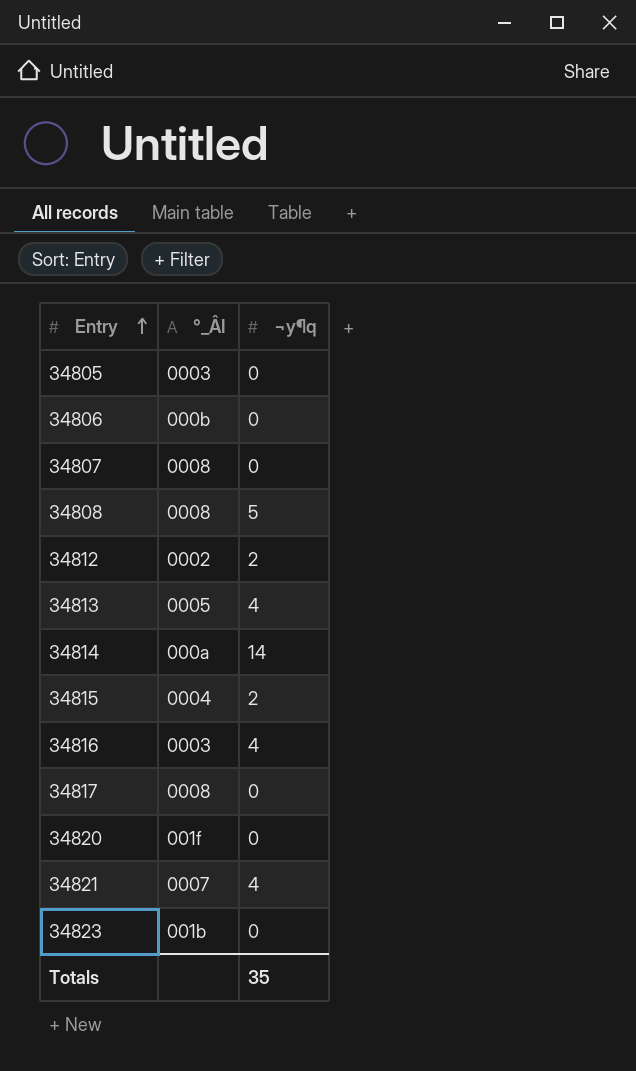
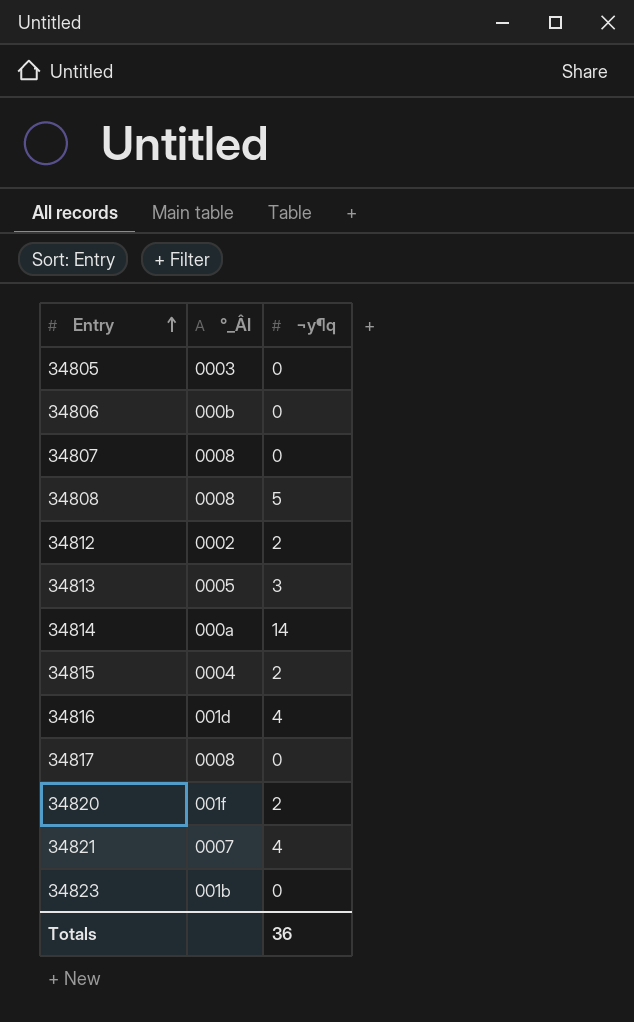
34813 | ¬y¶q: 4 -> 3
34816 | °_ÂI: 0003 -> 001d
34820 | ¬y¶q: 0 -> 2
Totals | ¬y¶q: 35 -> 36

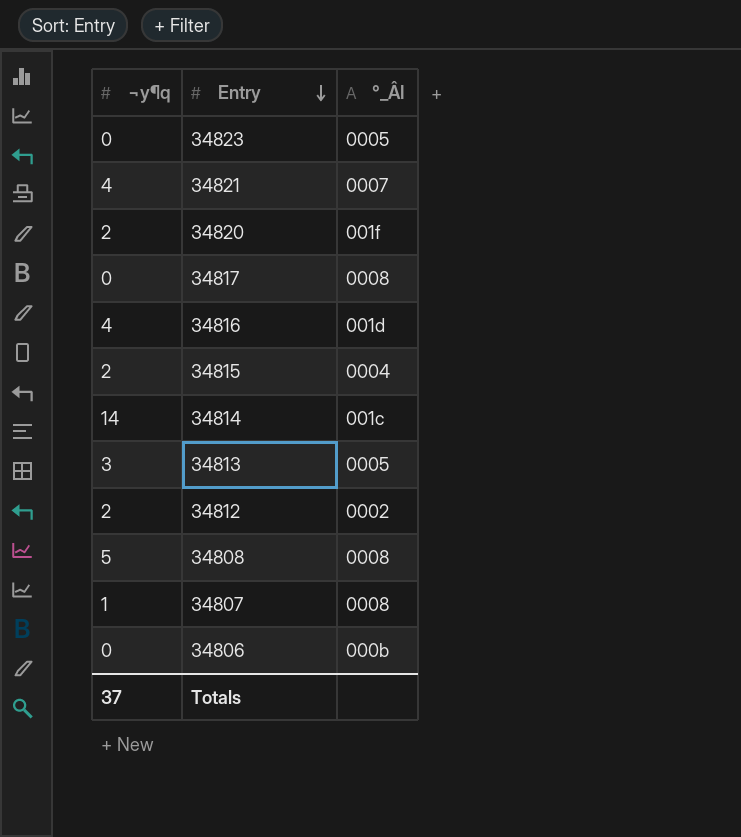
row order: Entry ascending -> Entry descending
column ¬y¶q | position: 3 -> 1
row 34805: 0003 | 0 -> none
34823 | °_ÂI: 001b -> 0005
34814 | °_ÂI: 000a -> 001c
34807 | ¬y¶q: 0 -> 1
Totals | ¬y¶q: 36 -> 37

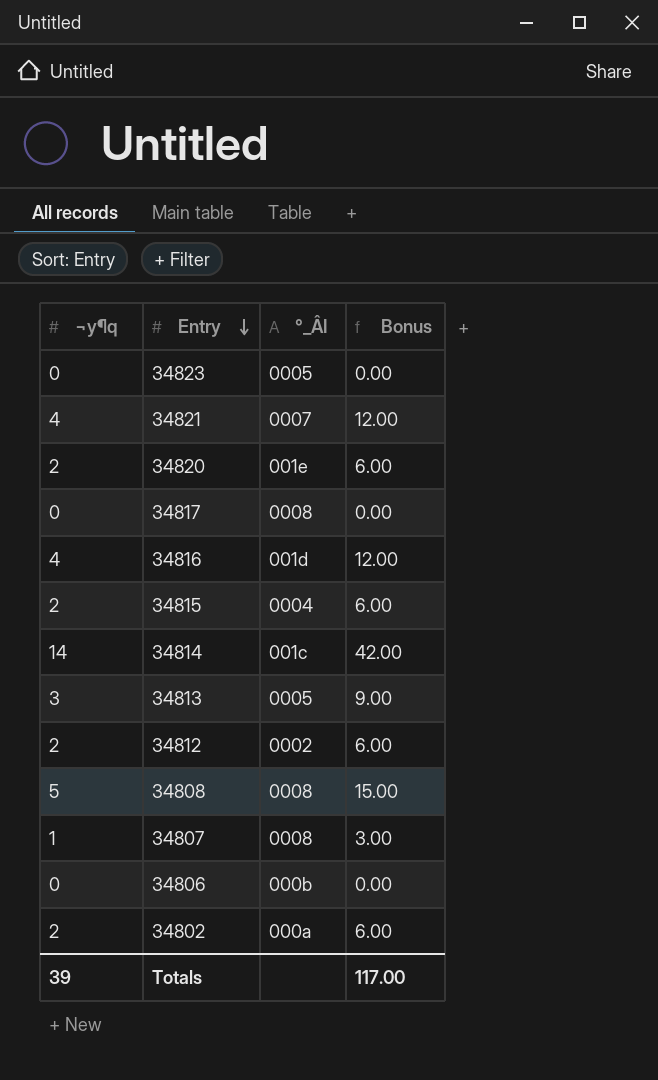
column Bonus | formula: none -> [¬y¶q] * 3
34820 | °_ÂI: 001f -> 001e
row 34802: none -> 2 | 000a | 6.00
Totals | ¬y¶q: 37 -> 39

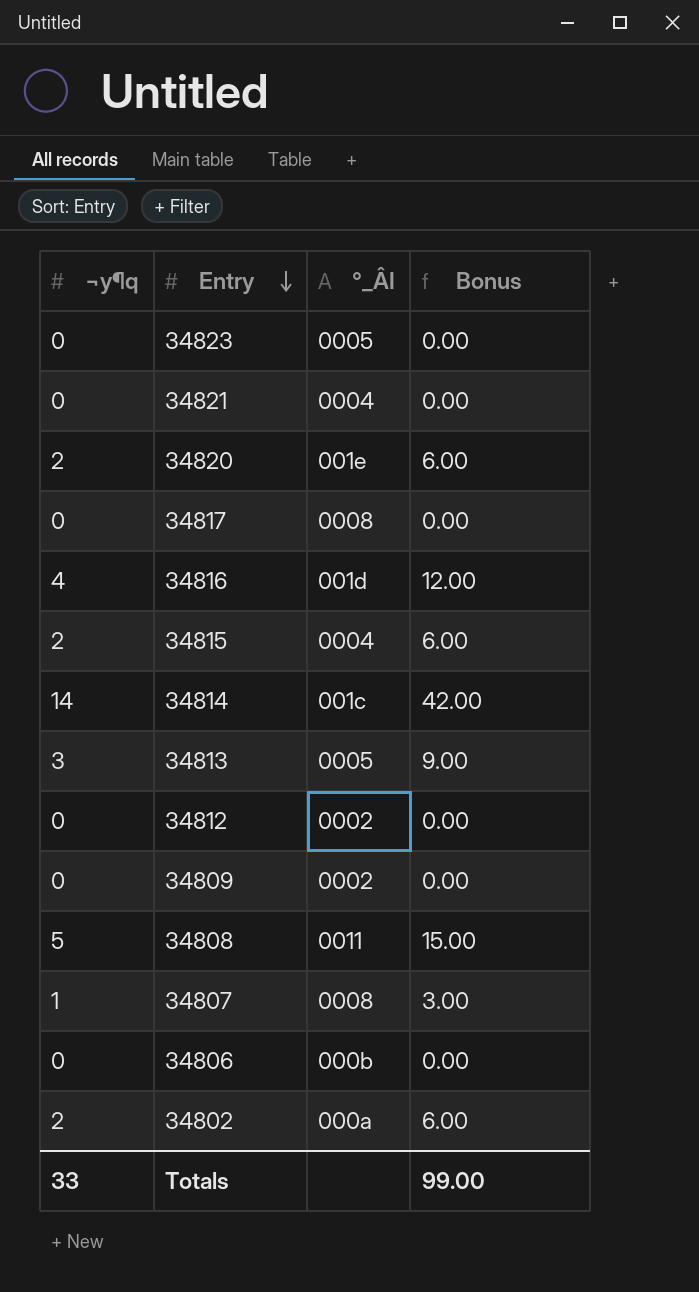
34821 | ¬y¶q: 4 -> 0
34821 | °_ÂI: 0007 -> 0004
34821 | Bonus: 12.00 -> 0.00
34812 | ¬y¶q: 2 -> 0
34812 | Bonus: 6.00 -> 0.00
row 34809: none -> 0 | 0002 | 0.00
34808 | °_ÂI: 0008 -> 0011
Totals | ¬y¶q: 39 -> 33
Totals | Bonus: 117.00 -> 99.00

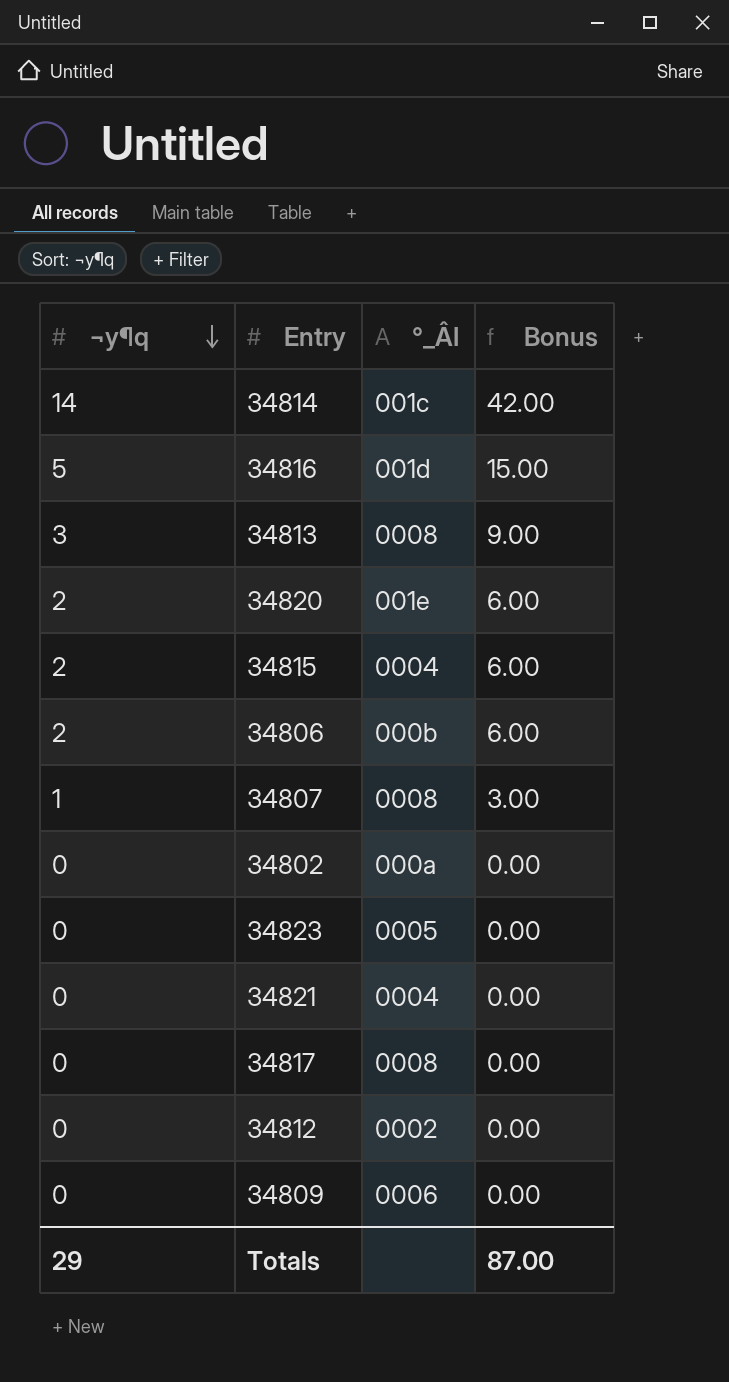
row order: Entry descending -> ¬y¶q descending
row 34808: 5 | 0011 | 15.00 -> none
34816 | ¬y¶q: 4 -> 5
34816 | Bonus: 12.00 -> 15.00
34813 | °_ÂI: 0005 -> 0008
34806 | ¬y¶q: 0 -> 2
34806 | Bonus: 0.00 -> 6.00
34802 | ¬y¶q: 2 -> 0
34802 | Bonus: 6.00 -> 0.00
34809 | °_ÂI: 0002 -> 0006
Totals | ¬y¶q: 33 -> 29
Totals | Bonus: 99.00 -> 87.00

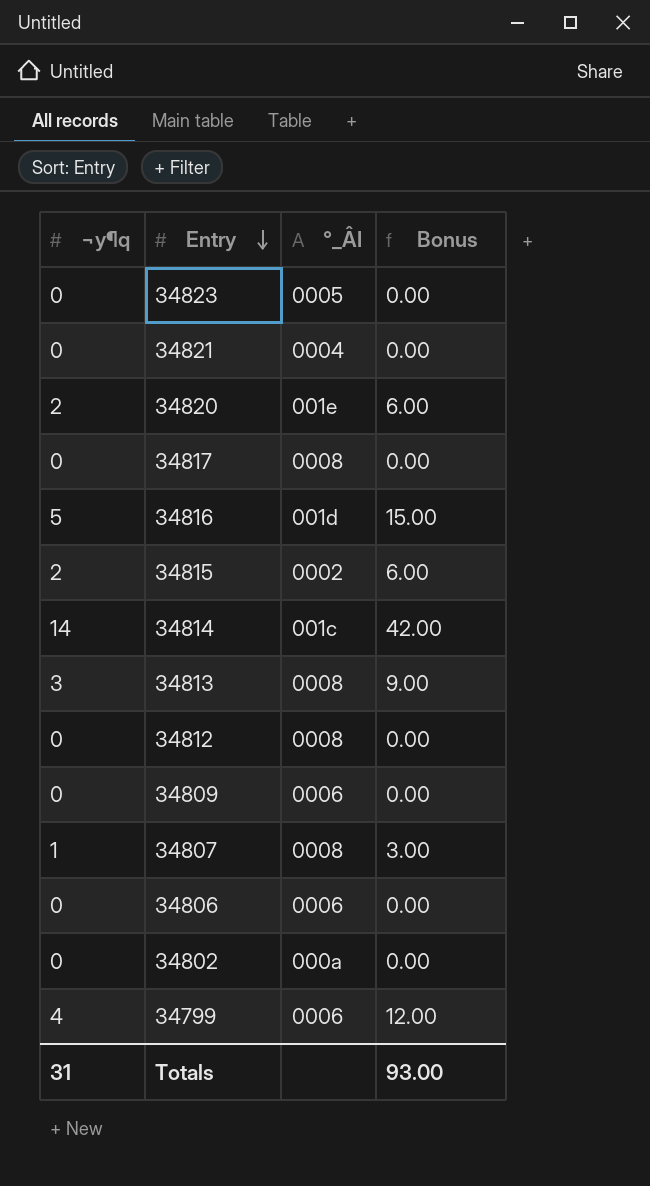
row order: ¬y¶q descending -> Entry descending
34815 | °_ÂI: 0004 -> 0002
34812 | °_ÂI: 0002 -> 0008
34806 | ¬y¶q: 2 -> 0
34806 | °_ÂI: 000b -> 0006
34806 | Bonus: 6.00 -> 0.00
row 34799: none -> 4 | 0006 | 12.00
Totals | ¬y¶q: 29 -> 31
Totals | Bonus: 87.00 -> 93.00

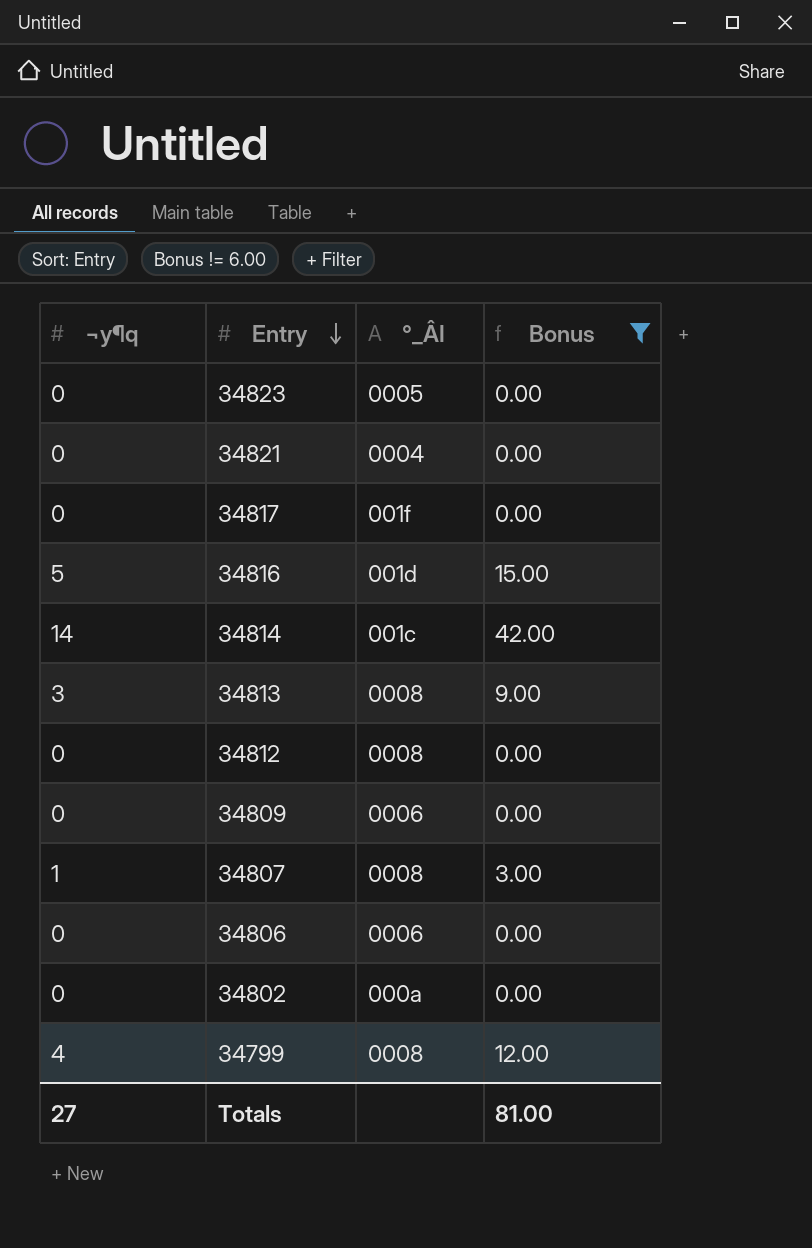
filter: none -> Bonus != 6.00
34817 | °_ÂI: 0008 -> 001f
34799 | °_ÂI: 0006 -> 0008
Totals | ¬y¶q: 31 -> 27
Totals | Bonus: 93.00 -> 81.00

